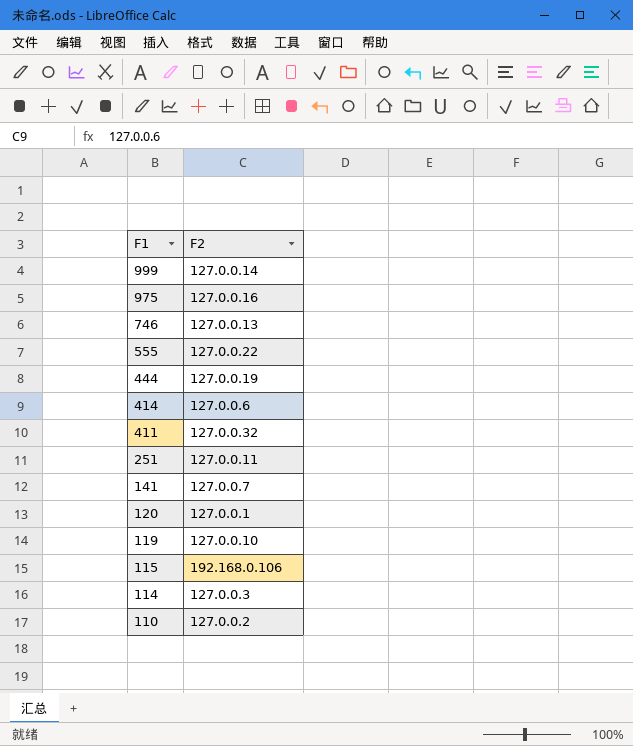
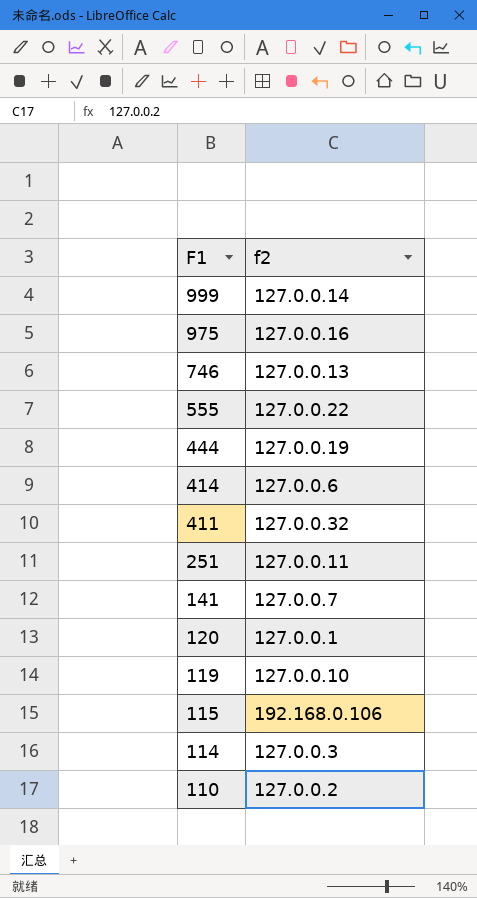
column name: F2 -> f2

